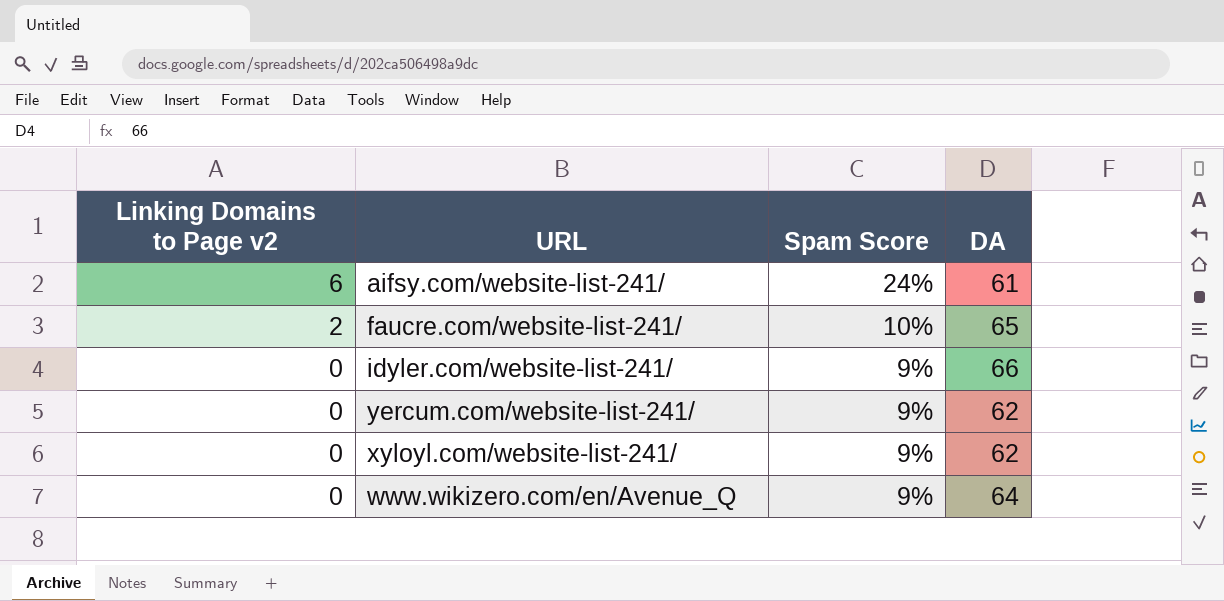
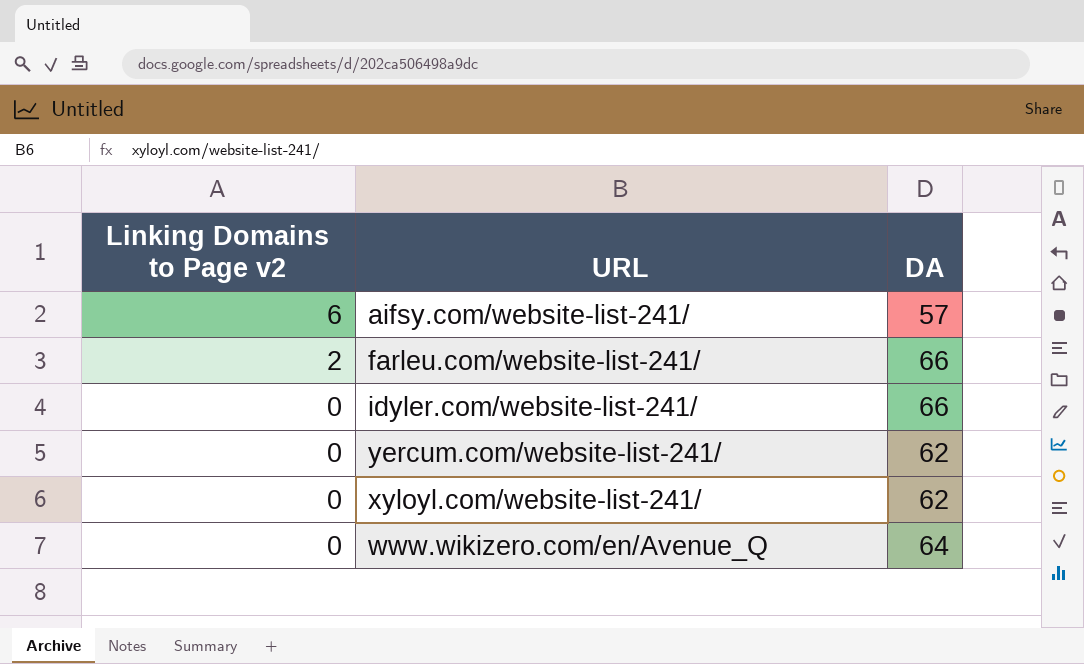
column Spam Score | position: 3 -> none
row faucre.com/website-list-241/: 2 | 10% | 65 -> none
aifsy.com/website-list-241/ | DA: 61 -> 57
row farleu.com/website-list-241/: none -> 2 | 66

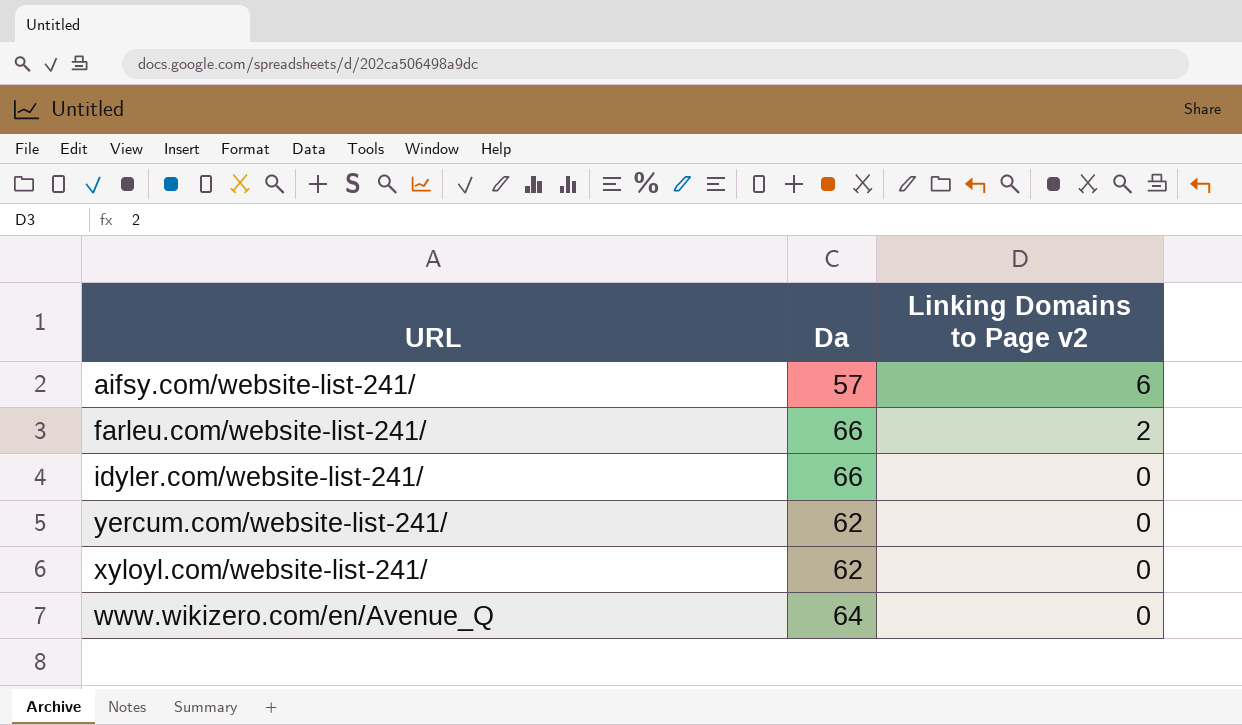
column name: DA -> Da
column Linking Domains to Page v2 | position: 1 -> 3

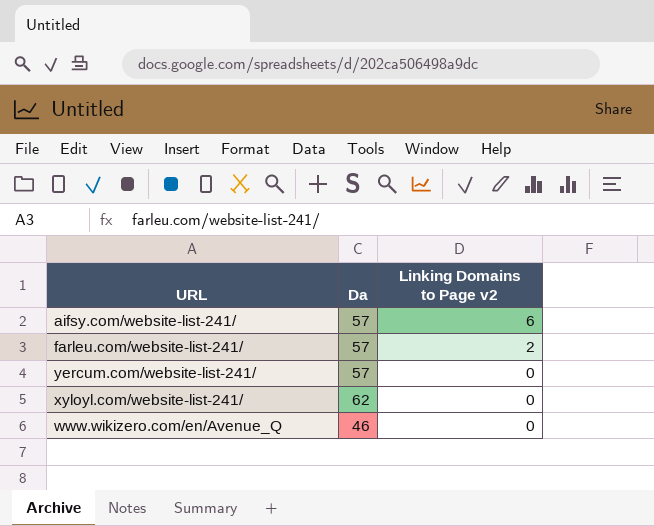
row idyler.com/website-list-241/: 66 | 0 -> none
farleu.com/website-list-241/ | Da: 66 -> 57
yercum.com/website-list-241/ | Da: 62 -> 57
www.wikizero.com/en/Avenue_Q | Da: 64 -> 46

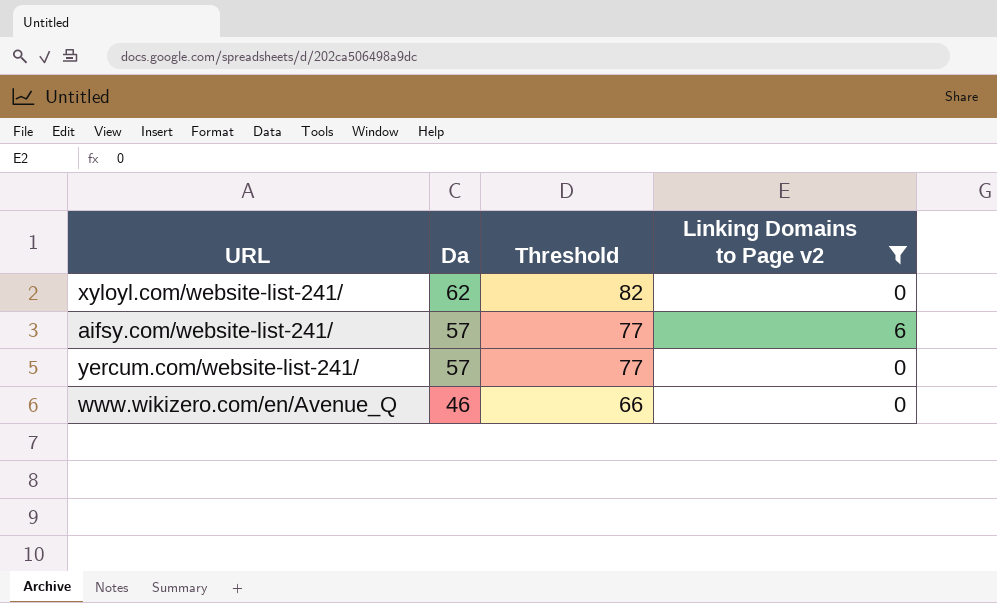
filter: none -> Linking Domains to Page v2 != 2
row order: Linking Domains to Page v2 descending -> Da descending
column Threshold | formula: none -> [Da] + 20

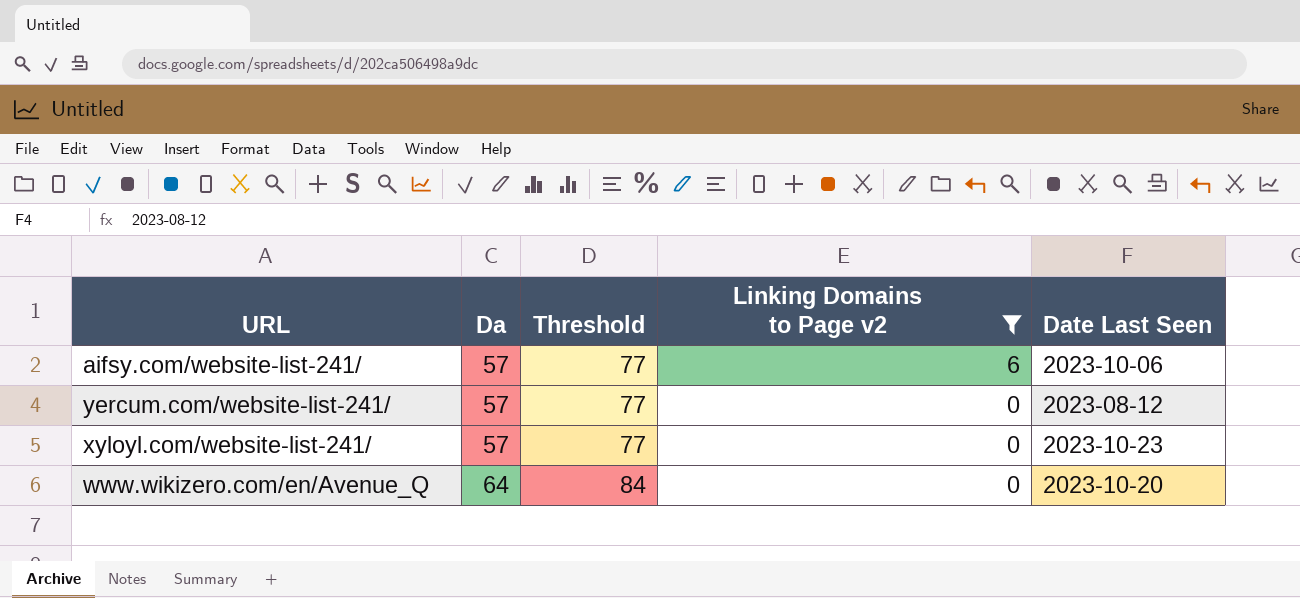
row order: Da descending -> Da ascending
column Date Last Seen | position: none -> 5
xyloyl.com/website-list-241/ | Da: 62 -> 57
xyloyl.com/website-list-241/ | Threshold: 82 -> 77
www.wikizero.com/en/Avenue_Q | Da: 46 -> 64
www.wikizero.com/en/Avenue_Q | Threshold: 66 -> 84

